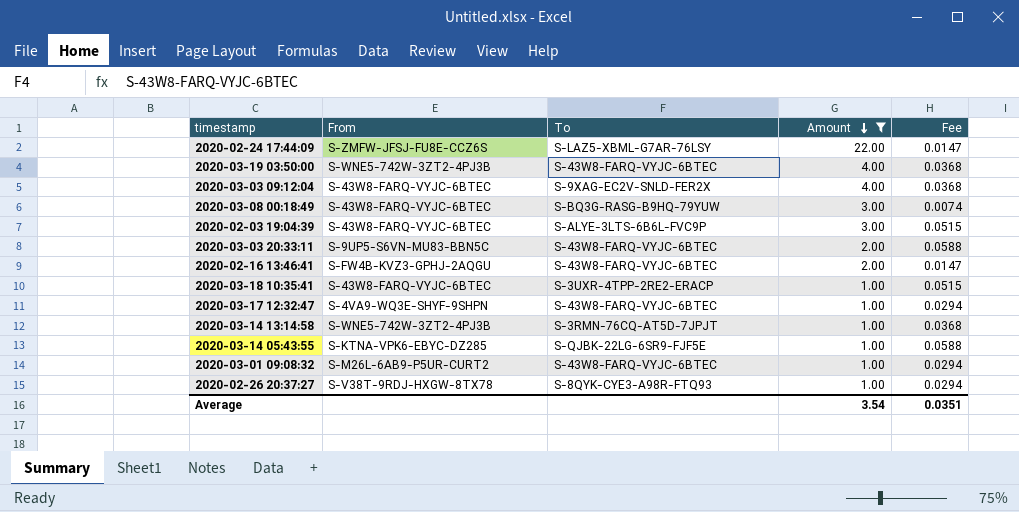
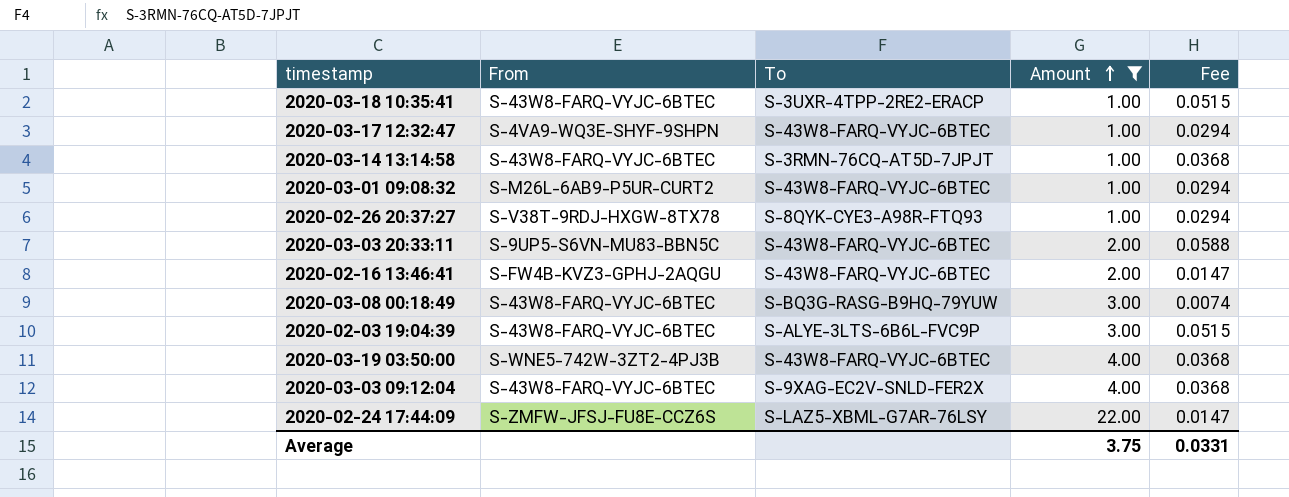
row order: Amount descending -> Amount ascending
row 2020-03-14 05:43:55: S-KTNA-VPK6-EBYC-DZ285 | S-QJBK-22LG-6SR9-FJF5E | 1.00 | 0.0588 -> none
2020-03-14 13:14:58 | From: S-WNE5-742W-3ZT2-4PJ3B -> S-43W8-FARQ-VYJC-6BTEC
Average | Amount: 3.54 -> 3.75
Average | Fee: 0.0351 -> 0.0331

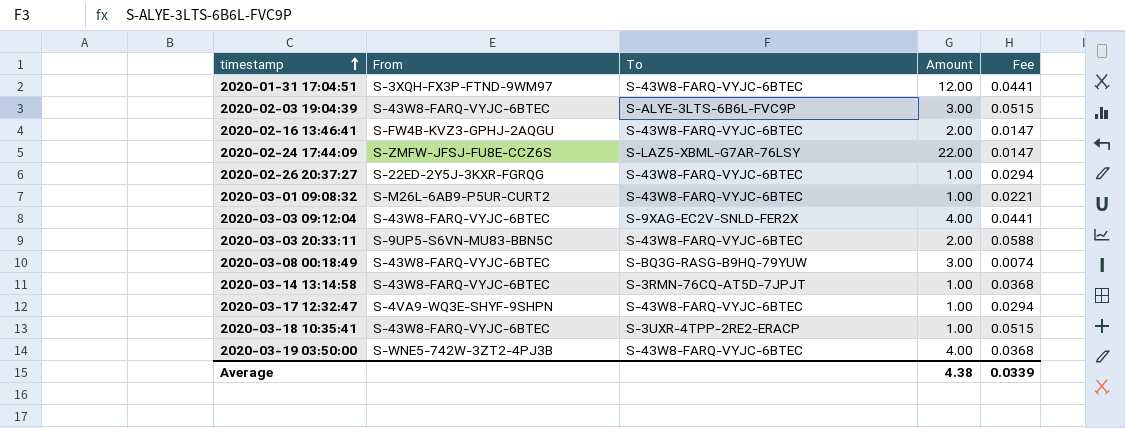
filter: Amount != 12.00 -> none
row order: Amount ascending -> timestamp ascending
2020-02-26 20:37:27 | From: S-V38T-9RDJ-HXGW-8TX78 -> S-22ED-2Y5J-3KXR-FGRQG
2020-02-26 20:37:27 | To: S-8QYK-CYE3-A98R-FTQ93 -> S-43W8-FARQ-VYJC-6BTEC
2020-03-01 09:08:32 | Fee: 0.0294 -> 0.0221
2020-03-03 09:12:04 | Fee: 0.0368 -> 0.0441
Average | Amount: 3.75 -> 4.38
Average | Fee: 0.0331 -> 0.0339

